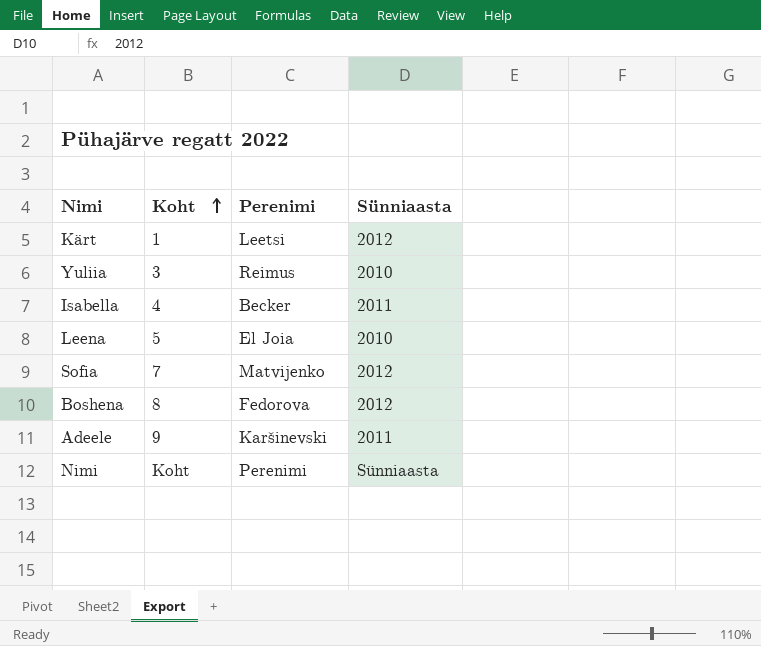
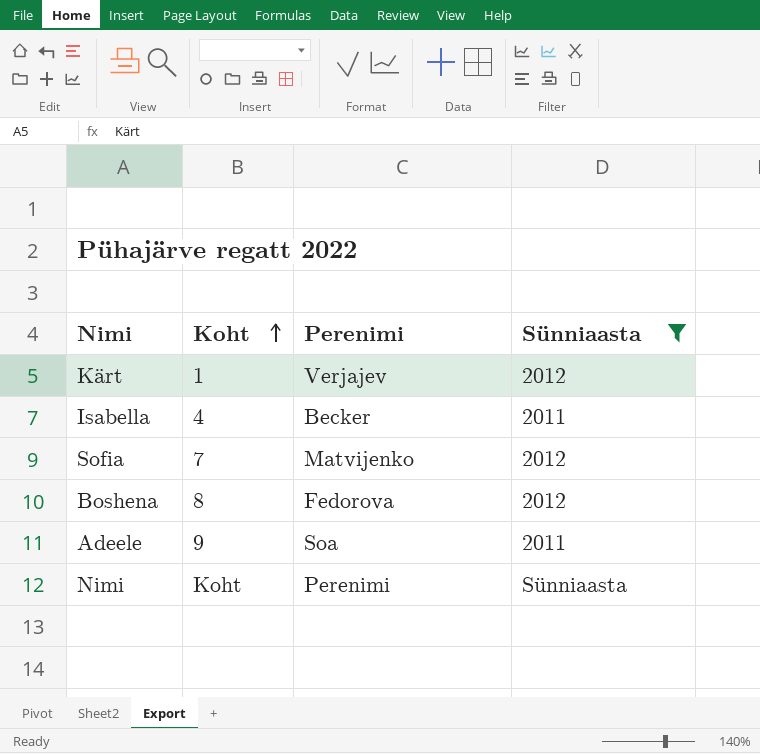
filter: none -> Sünniaasta != 2010
Kärt | Perenimi: Leetsi -> Verjajev
Adeele | Perenimi: Karšinevski -> Soa

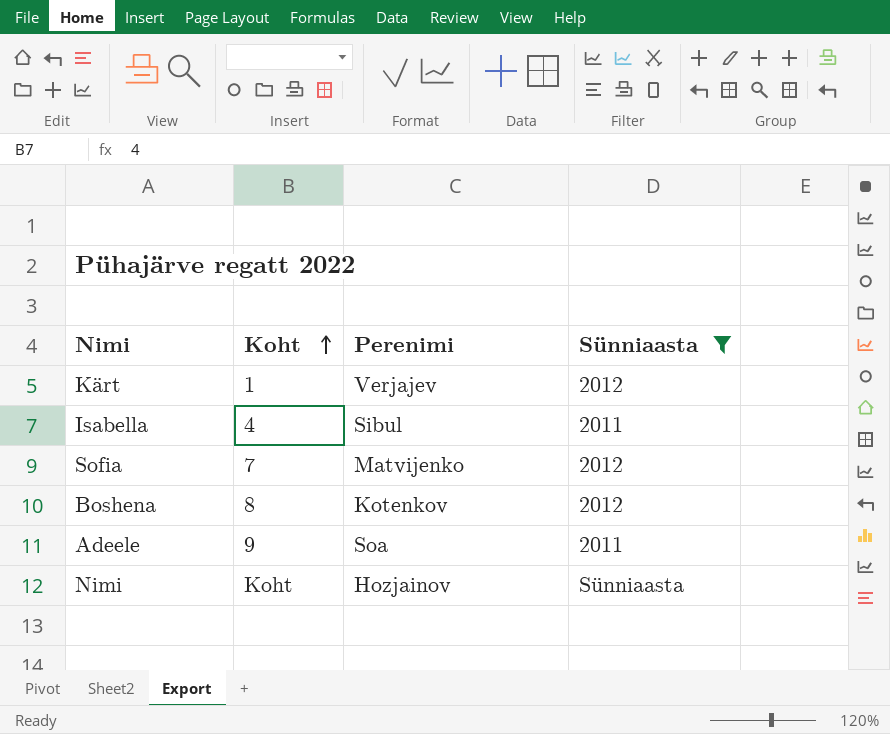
Isabella | Perenimi: Becker -> Sibul
Boshena | Perenimi: Fedorova -> Kotenkov
Nimi | Perenimi: Perenimi -> Hozjainov

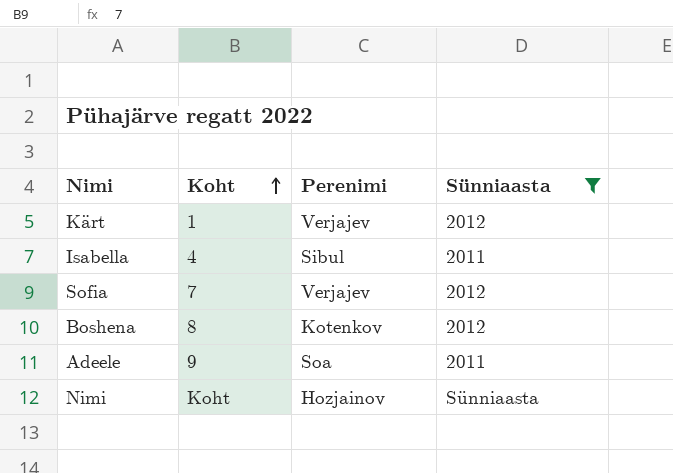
Sofia | Perenimi: Matvijenko -> Verjajev

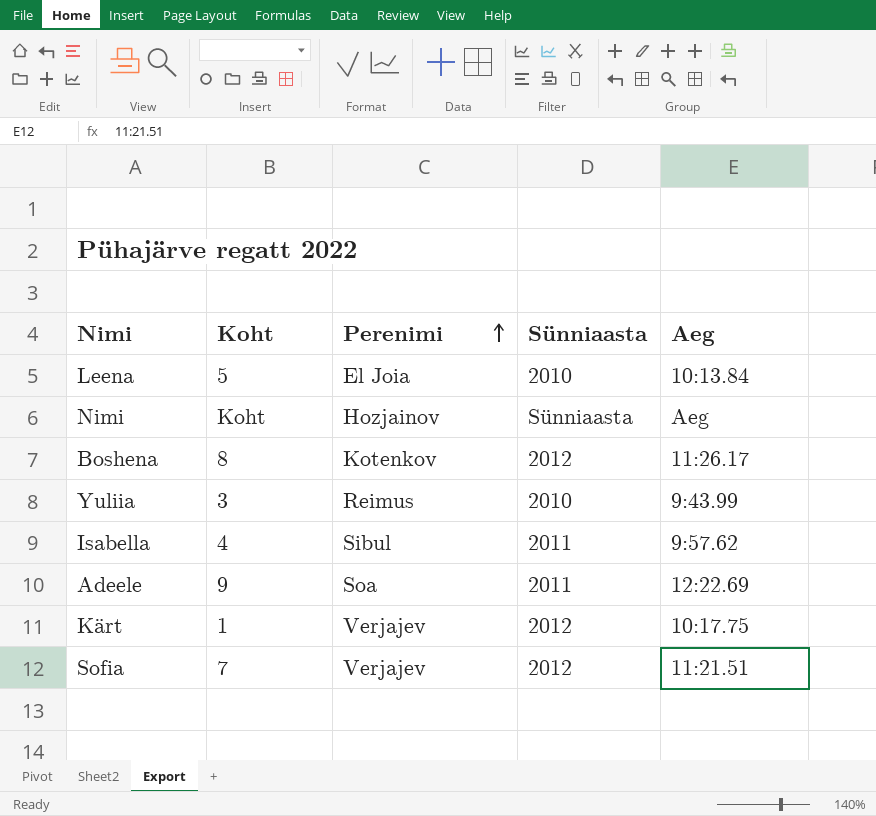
filter: Sünniaasta != 2010 -> none
row order: Koht ascending -> Perenimi ascending
column Aeg | position: none -> 5

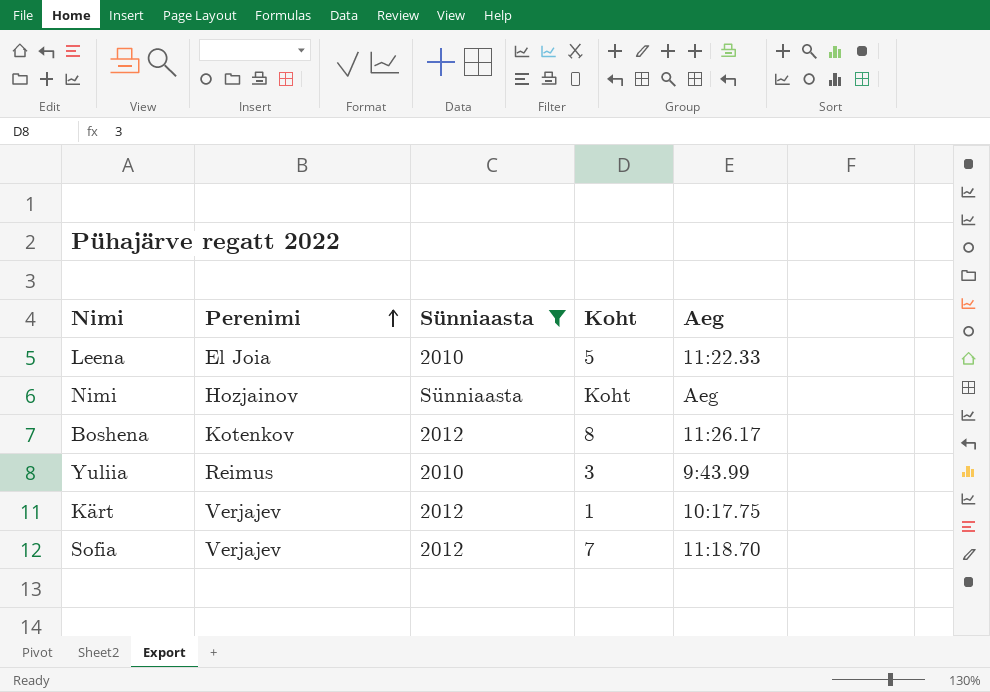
filter: none -> Sünniaasta != 2011
column Koht | position: 2 -> 4
Leena | Aeg: 10:13.84 -> 11:22.33
Sofia | Aeg: 11:21.51 -> 11:18.70

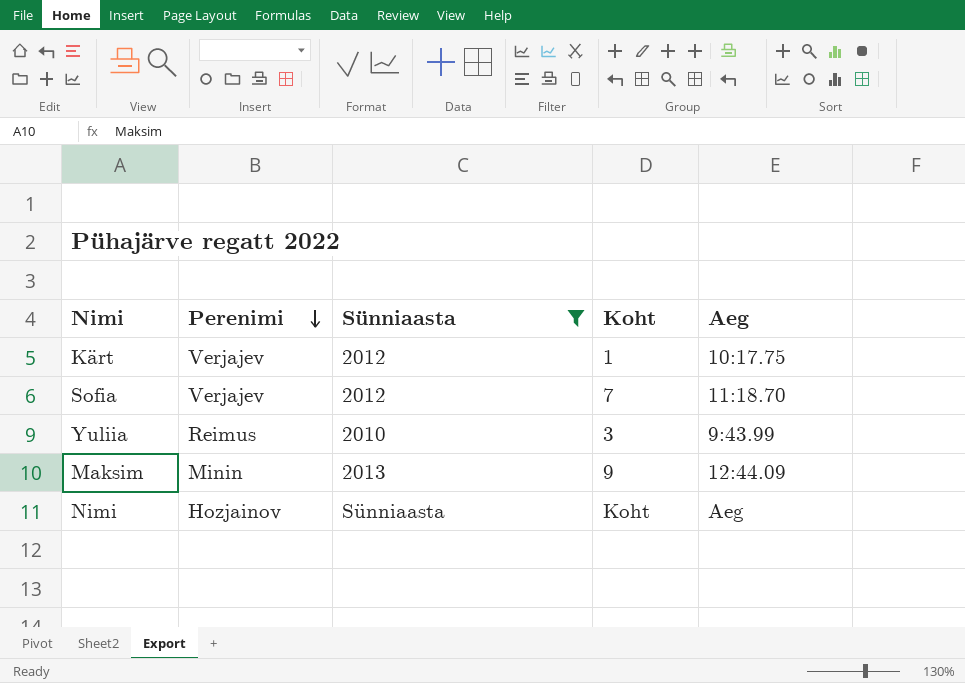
row order: Perenimi ascending -> Perenimi descending
row Leena: El Joia | 2010 | 5 | 11:22.33 -> none
row Boshena: Kotenkov | 2012 | 8 | 11:26.17 -> none
row Maksim: none -> Minin | 2013 | 9 | 12:44.09

